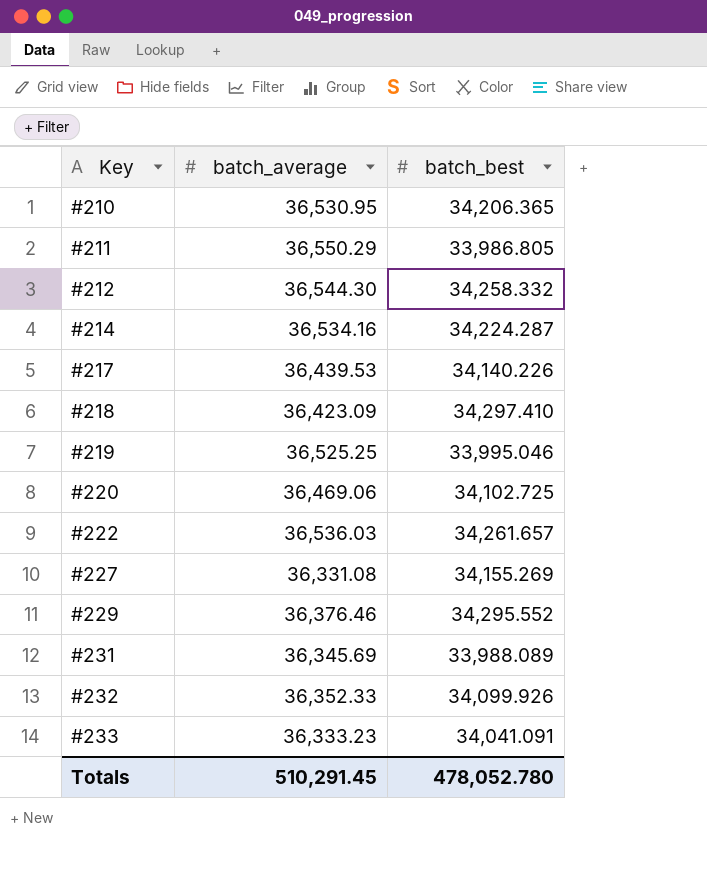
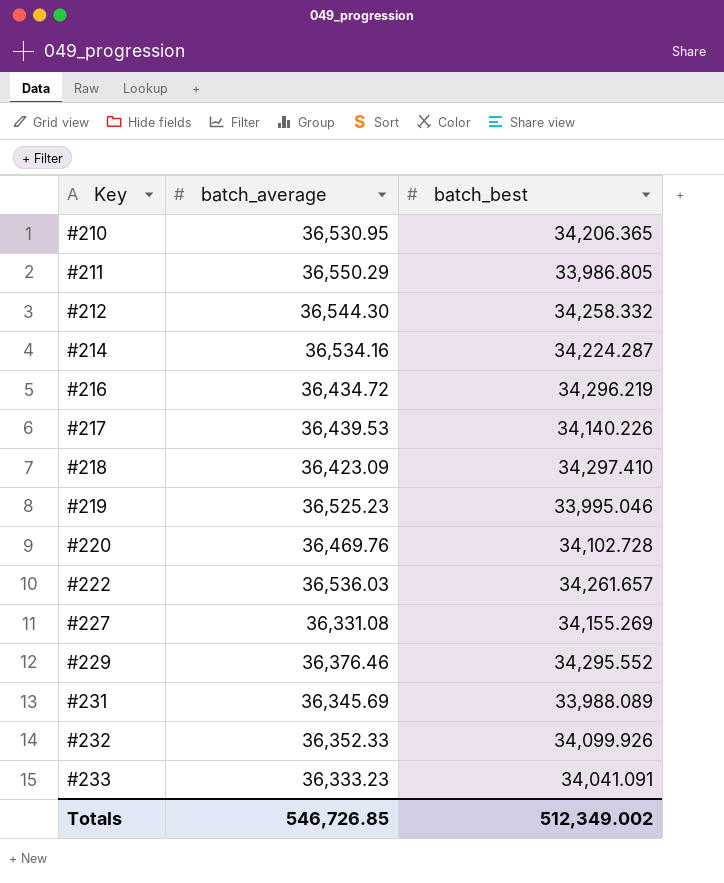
row #216: none -> 36,434.72 | 34,296.219
#219 | batch_average: 36,525.25 -> 36,525.23
#220 | batch_average: 36,469.06 -> 36,469.76
#220 | batch_best: 34,102.725 -> 34,102.728
Totals | batch_average: 510,291.45 -> 546,726.85
Totals | batch_best: 478,052.780 -> 512,349.002

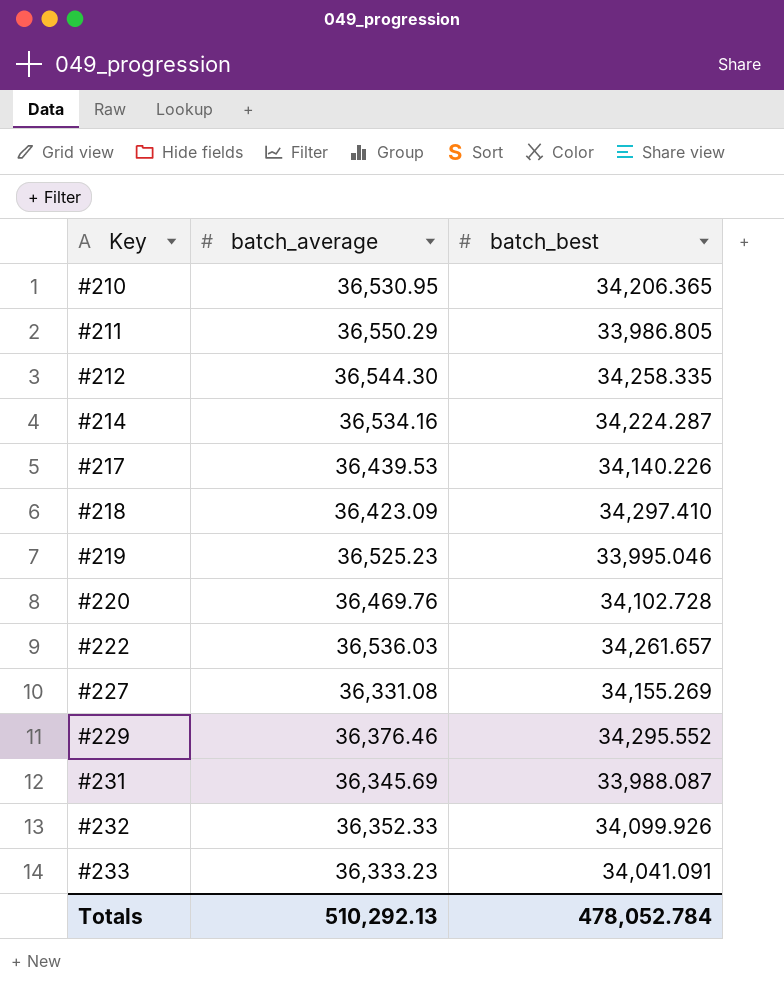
row #216: 36,434.72 | 34,296.219 -> none
#212 | batch_best: 34,258.332 -> 34,258.335
#231 | batch_best: 33,988.089 -> 33,988.087
Totals | batch_average: 546,726.85 -> 510,292.13
Totals | batch_best: 512,349.002 -> 478,052.784

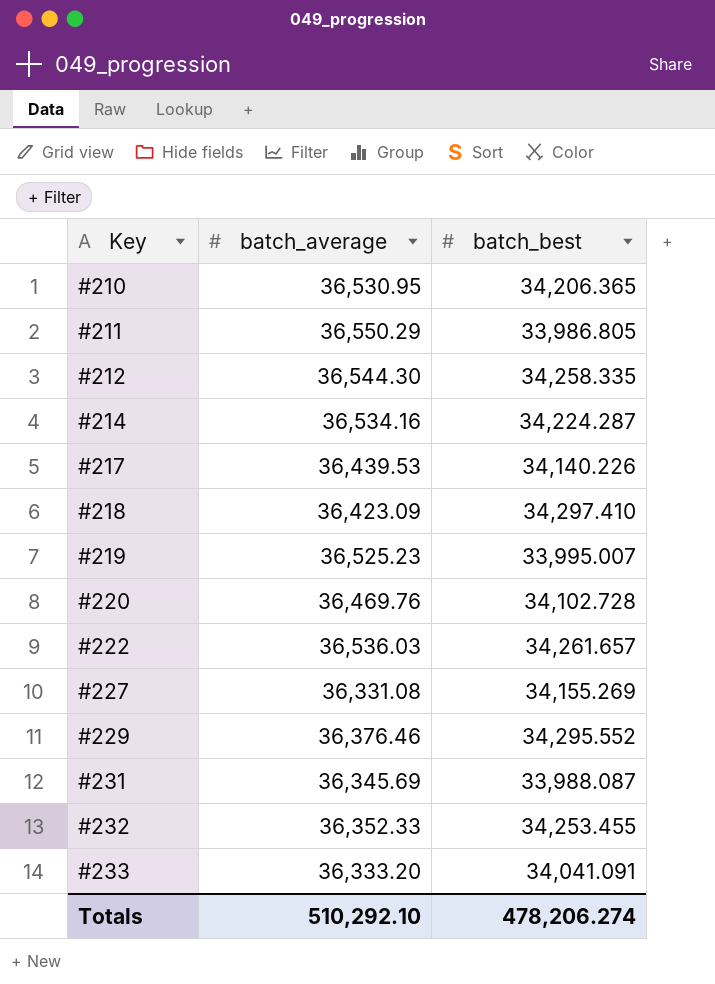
#219 | batch_best: 33,995.046 -> 33,995.007
#232 | batch_best: 34,099.926 -> 34,253.455
#233 | batch_average: 36,333.23 -> 36,333.20
Totals | batch_average: 510,292.13 -> 510,292.10
Totals | batch_best: 478,052.784 -> 478,206.274

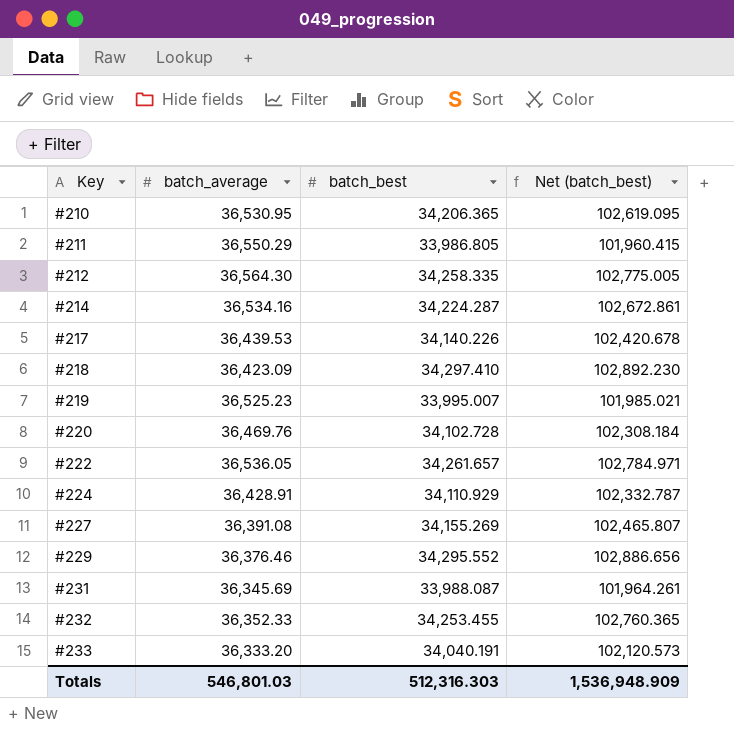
column Net (batch_best) | formula: none -> [batch_best] * 3
#212 | batch_average: 36,544.30 -> 36,564.30
#222 | batch_average: 36,536.03 -> 36,536.05
row #224: none -> 36,428.91 | 34,110.929 | 102,332.787
#227 | batch_average: 36,331.08 -> 36,391.08
#233 | batch_best: 34,041.091 -> 34,040.191
Totals | batch_average: 510,292.10 -> 546,801.03
Totals | batch_best: 478,206.274 -> 512,316.303

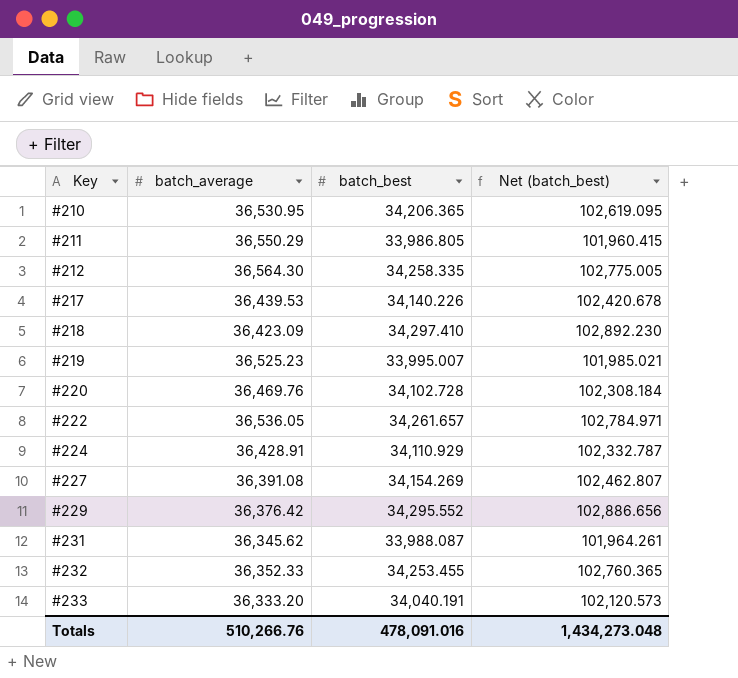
row #214: 36,534.16 | 34,224.287 | 102,672.861 -> none
#227 | batch_best: 34,155.269 -> 34,154.269
#227 | Net (batch_best): 102,465.807 -> 102,462.807
#229 | batch_average: 36,376.46 -> 36,376.42
#231 | batch_average: 36,345.69 -> 36,345.62
Totals | batch_average: 546,801.03 -> 510,266.76
Totals | batch_best: 512,316.303 -> 478,091.016
Totals | Net (batch_best): 1,536,948.909 -> 1,434,273.048

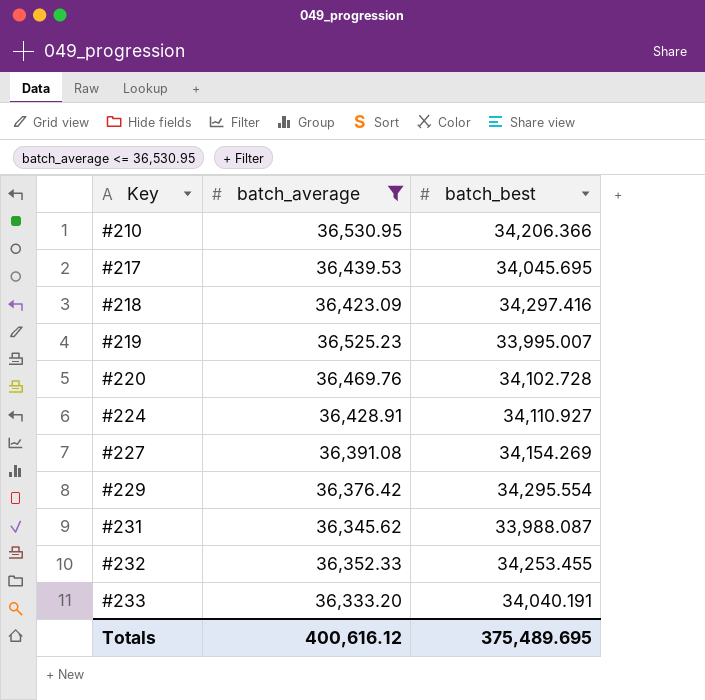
filter: none -> batch_average <= 36,530.95
column Net (batch_best) | formula: [batch_best] * 3 -> none
#210 | batch_best: 34,206.365 -> 34,206.366
#217 | batch_best: 34,140.226 -> 34,045.695
#218 | batch_best: 34,297.410 -> 34,297.416
#224 | batch_best: 34,110.929 -> 34,110.927
#229 | batch_best: 34,295.552 -> 34,295.554
Totals | batch_average: 510,266.76 -> 400,616.12
Totals | batch_best: 478,091.016 -> 375,489.695

